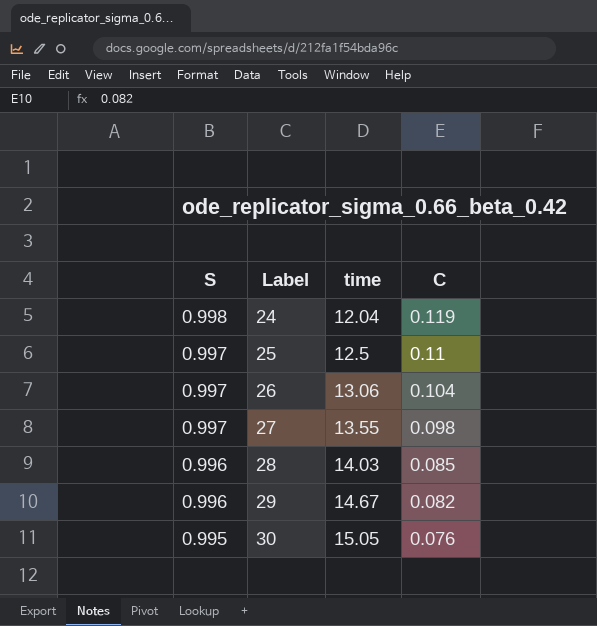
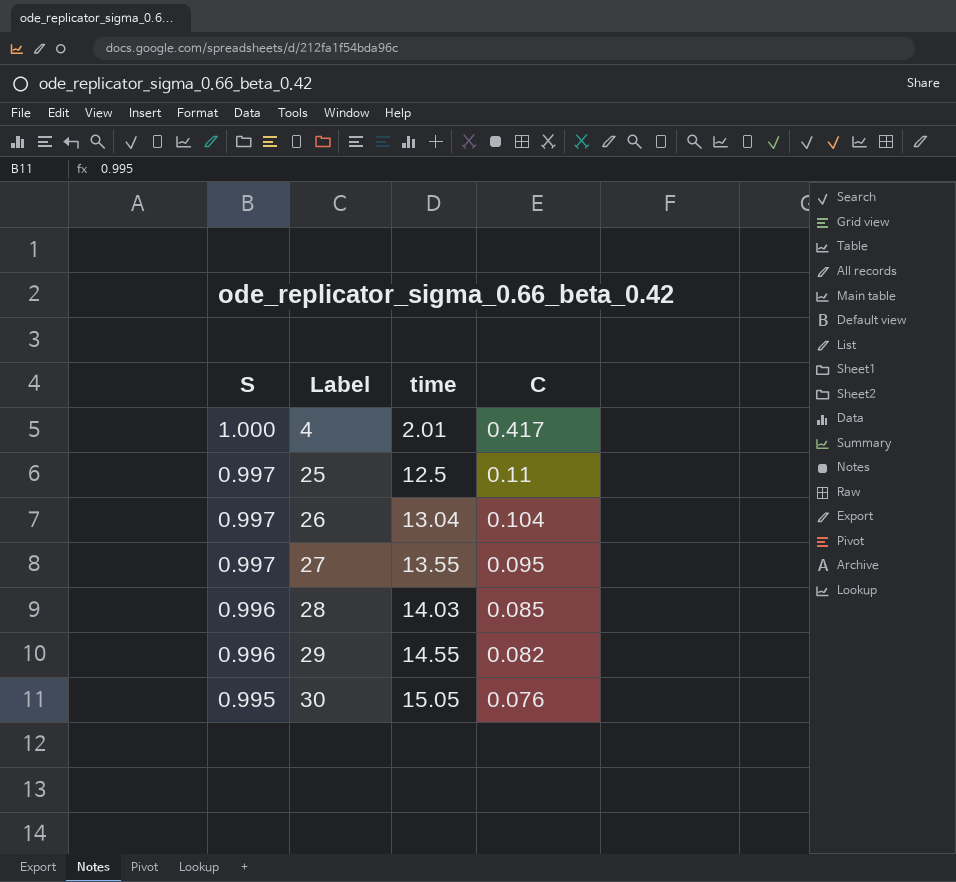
row 24: 0.998 | 12.04 | 0.119 -> none
row 4: none -> 1.000 | 2.01 | 0.417
26 | time: 13.06 -> 13.04
27 | C: 0.098 -> 0.095
29 | time: 14.67 -> 14.55

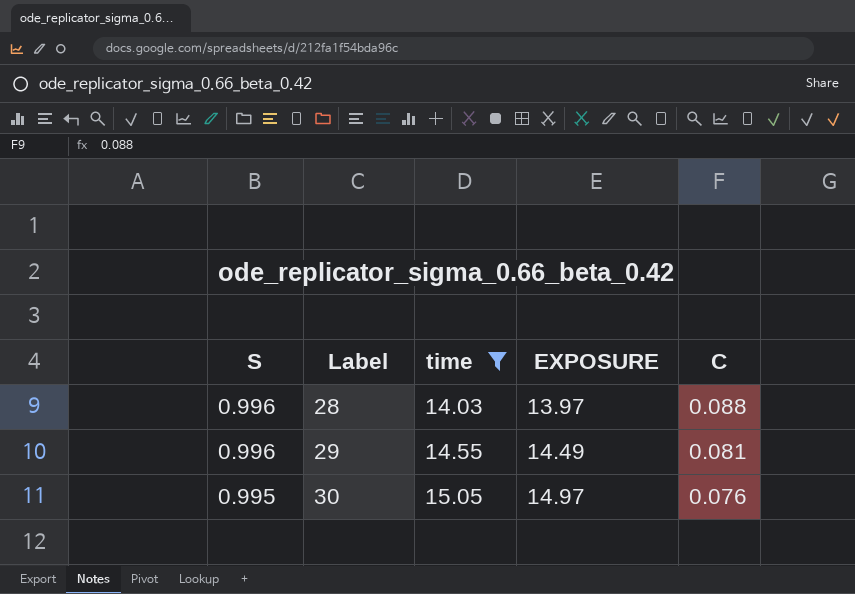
filter: none -> time >= 14.03
column EXPOSURE | formula: none -> [S] * [time]
28 | C: 0.085 -> 0.088
29 | C: 0.082 -> 0.081

